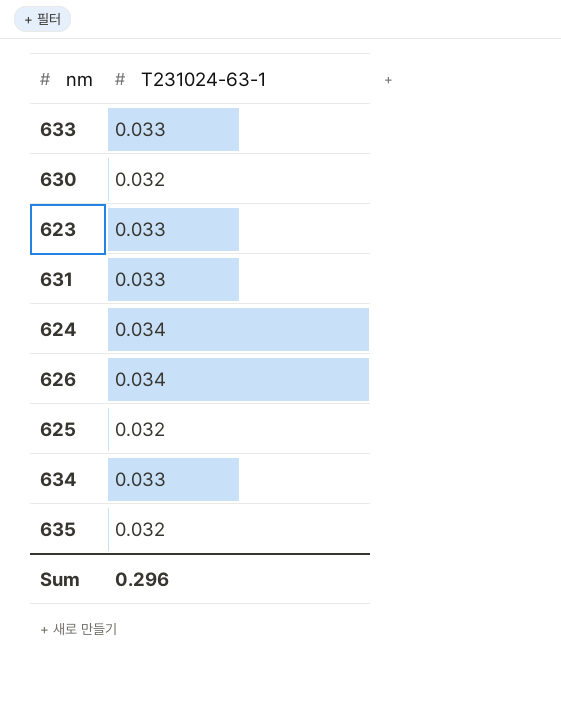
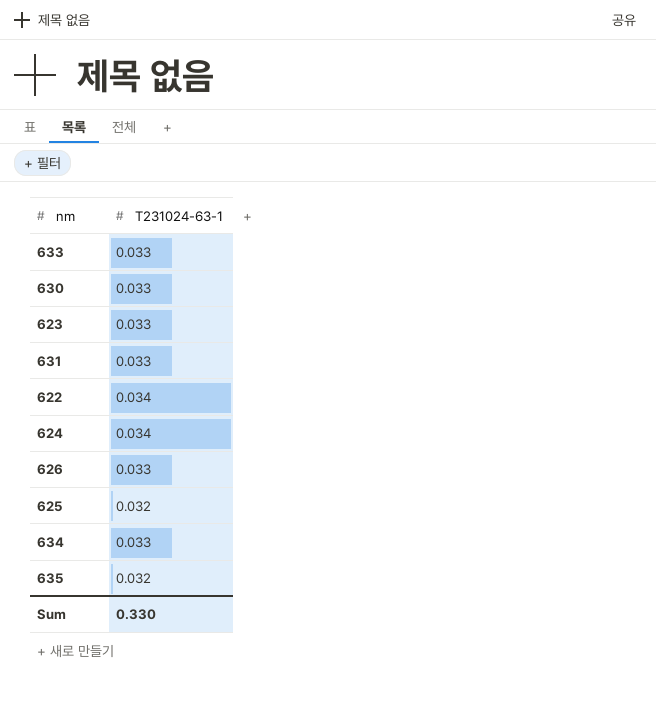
630 | T231024-63-1: 0.032 -> 0.033
row 622: none -> 0.034
626 | T231024-63-1: 0.034 -> 0.033
Sum | T231024-63-1: 0.296 -> 0.330

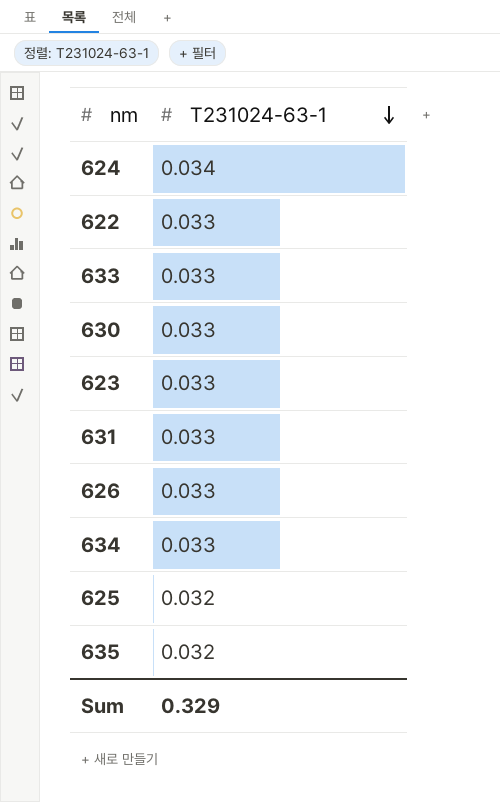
row order: none -> T231024-63-1 descending
622 | T231024-63-1: 0.034 -> 0.033
Sum | T231024-63-1: 0.330 -> 0.329

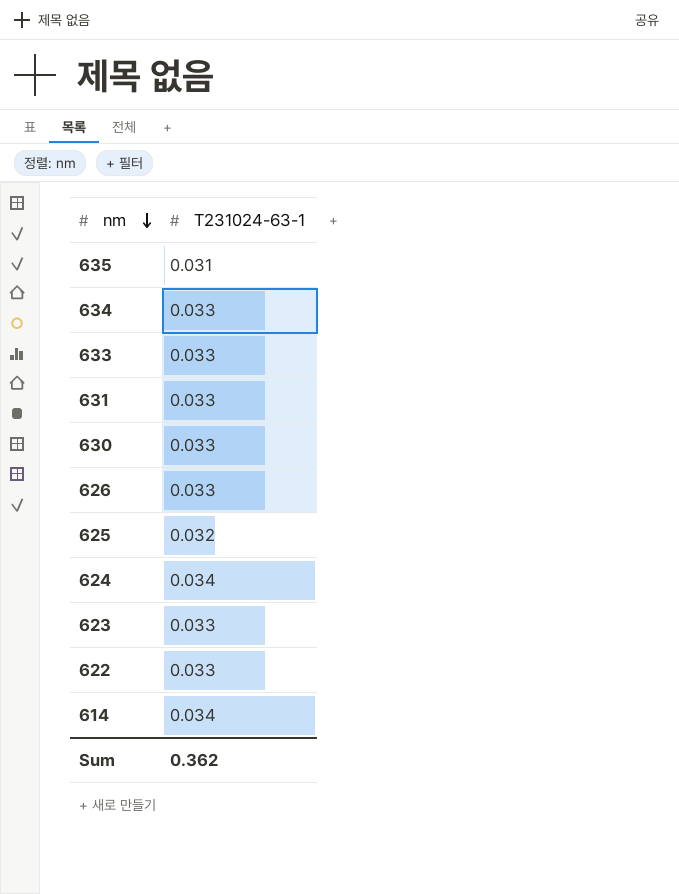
row order: T231024-63-1 descending -> nm descending
635 | T231024-63-1: 0.032 -> 0.031
row 614: none -> 0.034
Sum | T231024-63-1: 0.329 -> 0.362

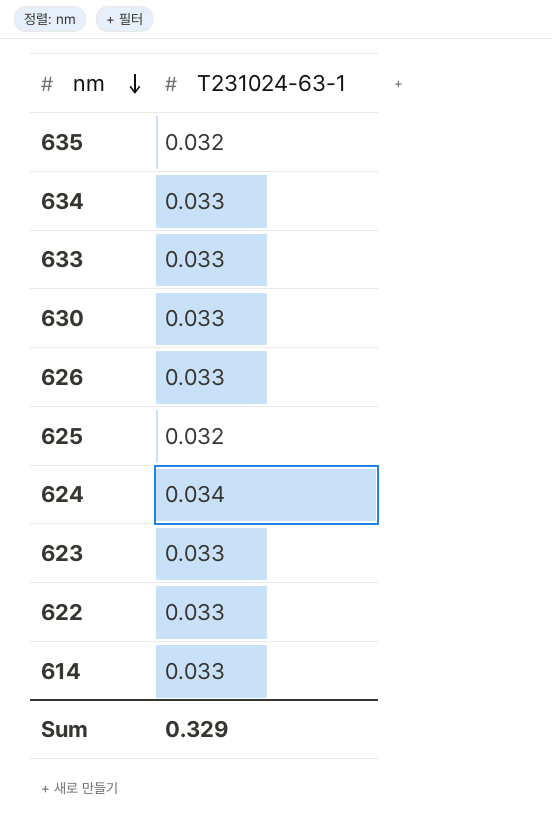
row 631: 0.033 -> none
635 | T231024-63-1: 0.031 -> 0.032
614 | T231024-63-1: 0.034 -> 0.033
Sum | T231024-63-1: 0.362 -> 0.329

